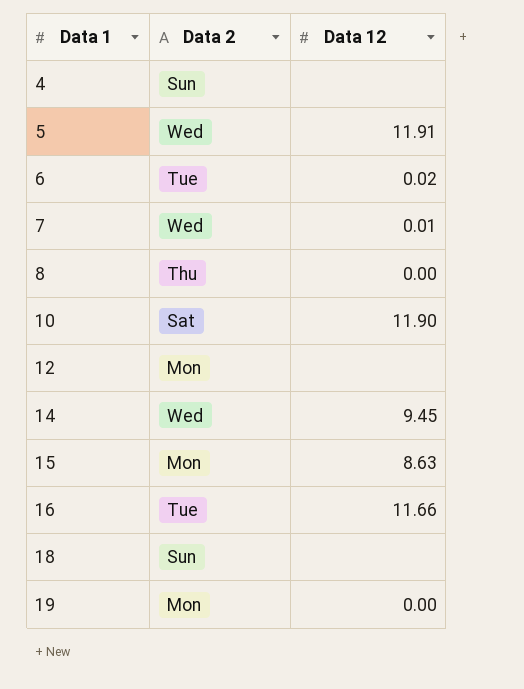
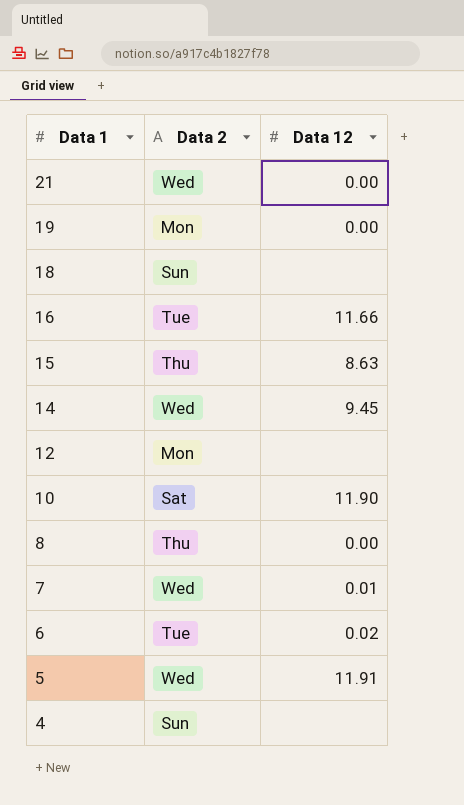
row order: Data 1 ascending -> Data 1 descending
row 21: none -> Wed | 0.00
15 | Data 2: Mon -> Thu

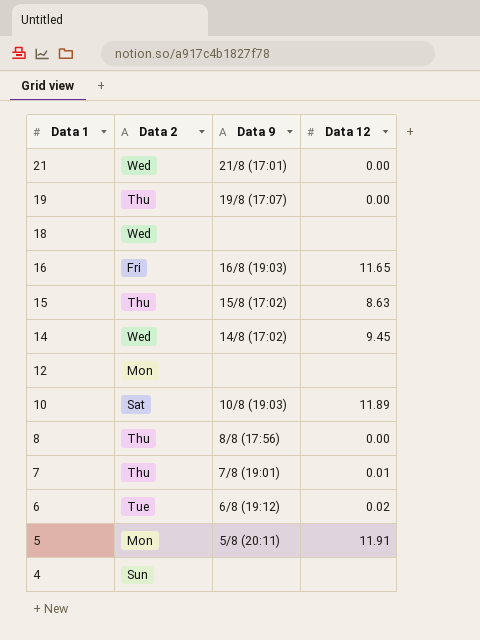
column Data 9 | position: none -> 3
19 | Data 2: Mon -> Thu
18 | Data 2: Sun -> Wed
16 | Data 2: Tue -> Fri
16 | Data 12: 11.66 -> 11.65
10 | Data 12: 11.90 -> 11.89
7 | Data 2: Wed -> Thu
5 | Data 2: Wed -> Mon

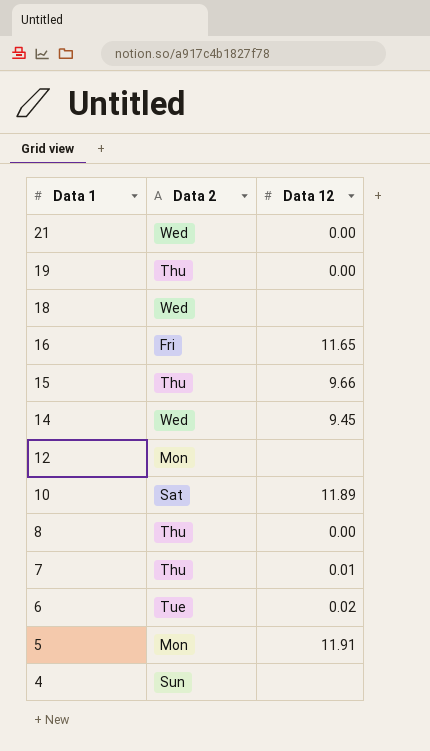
column Data 9 | position: 3 -> none
15 | Data 12: 8.63 -> 9.66

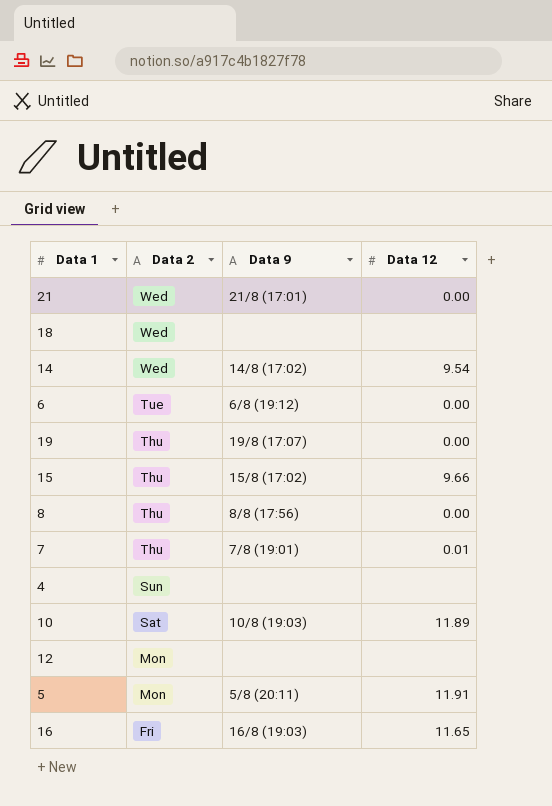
row order: Data 1 descending -> Data 2 descending
column Data 9 | position: none -> 3
14 | Data 12: 9.45 -> 9.54
6 | Data 12: 0.02 -> 0.00

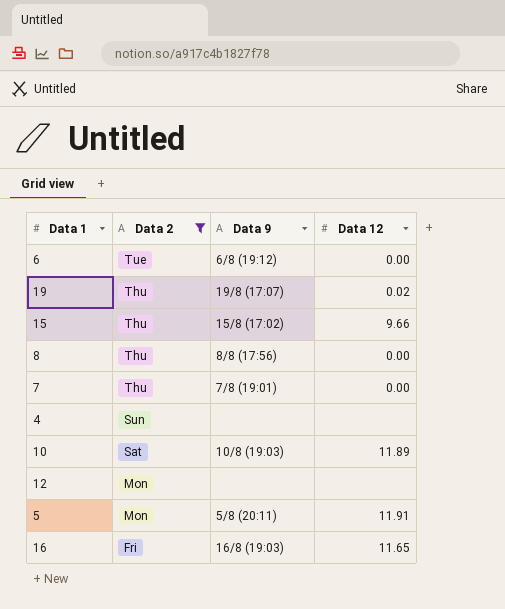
filter: none -> Data 2 != Wed
19 | Data 12: 0.00 -> 0.02
7 | Data 12: 0.01 -> 0.00

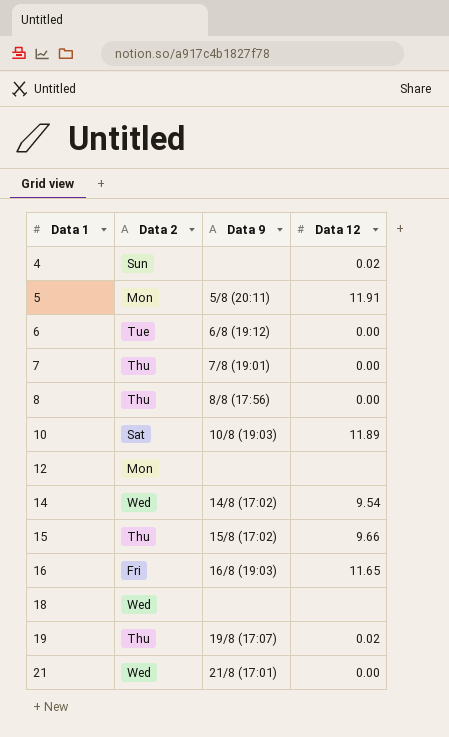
filter: Data 2 != Wed -> none
row order: Data 2 descending -> Data 1 ascending
4 | Data 12: none -> 0.02

